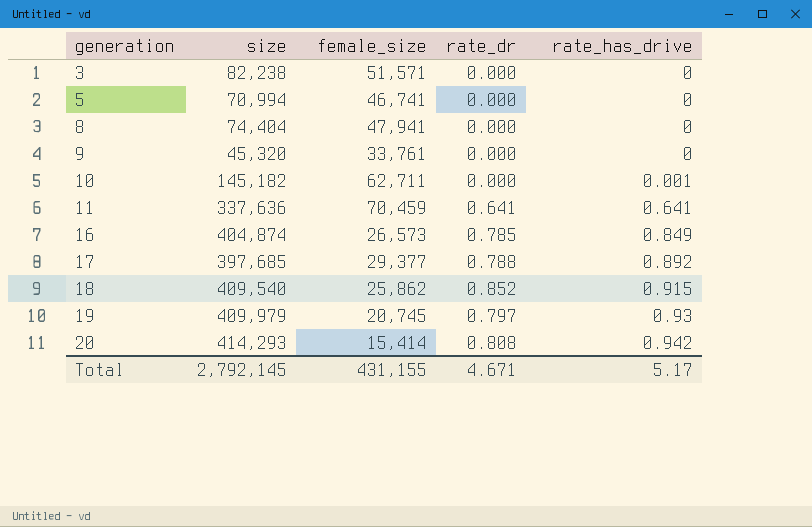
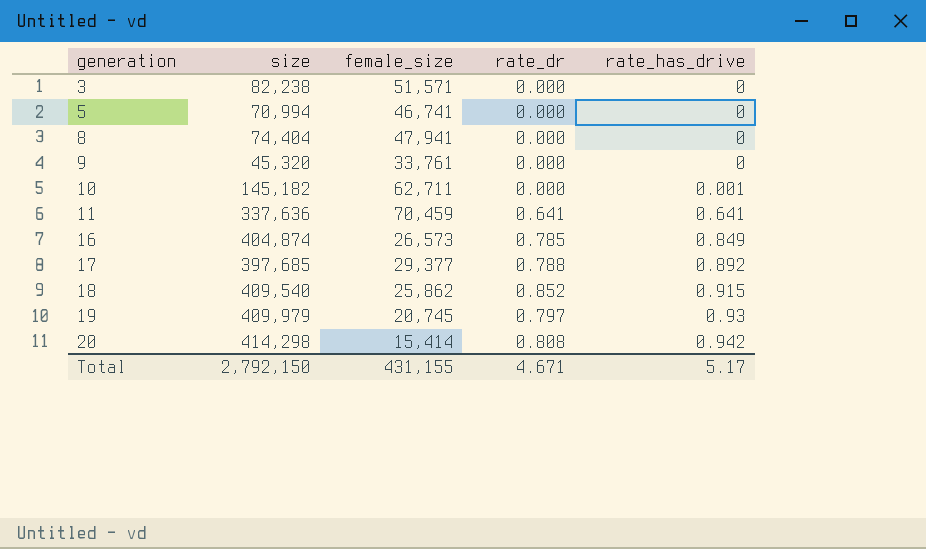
20 | size: 414,293 -> 414,298
Total | size: 2,792,145 -> 2,792,150

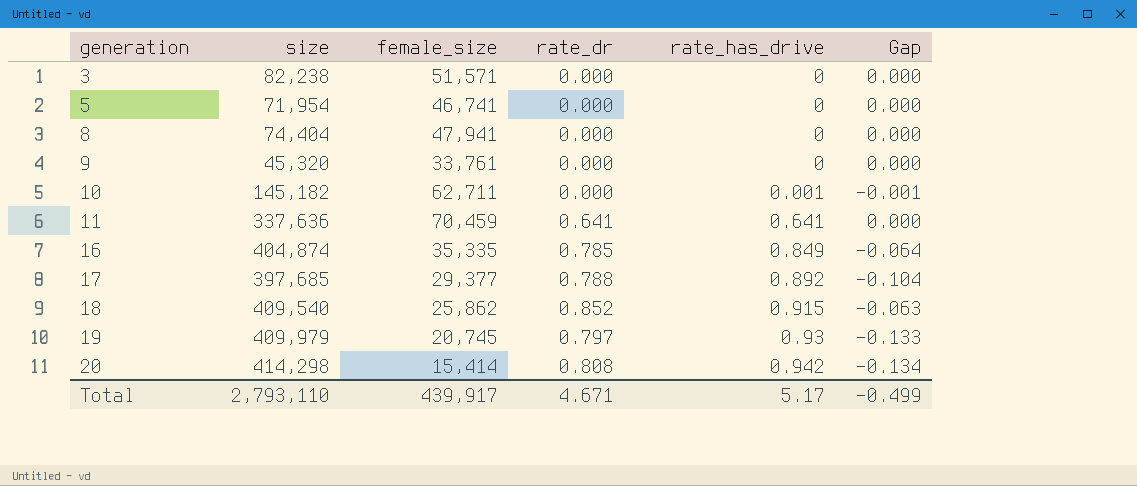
column Gap | formula: none -> [rate_dr] - [rate_has_drive]
5 | size: 70,994 -> 71,954
16 | female_size: 26,573 -> 35,335
Total | size: 2,792,150 -> 2,793,110
Total | female_size: 431,155 -> 439,917

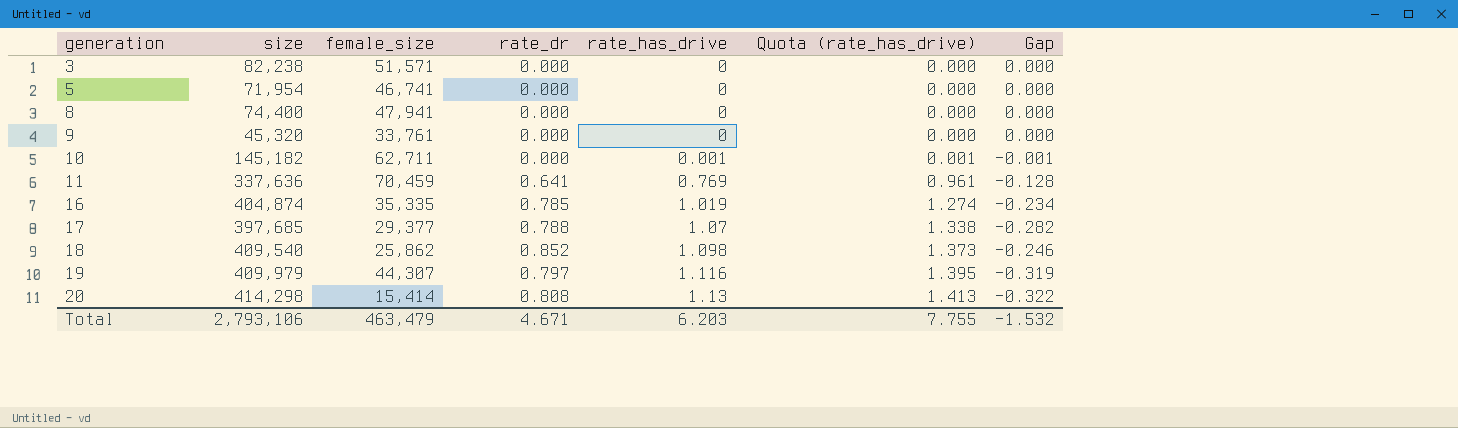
column Quota (rate_has_drive) | formula: none -> [rate_has_drive] * 1.25
8 | size: 74,404 -> 74,400
11 | rate_has_drive: 0.641 -> 0.769
11 | Gap: 0.000 -> -0.128
16 | rate_has_drive: 0.849 -> 1.019
16 | Gap: -0.064 -> -0.234
17 | rate_has_drive: 0.892 -> 1.07
17 | Gap: -0.104 -> -0.282
18 | rate_has_drive: 0.915 -> 1.098
18 | Gap: -0.063 -> -0.246
19 | female_size: 20,745 -> 44,307
19 | rate_has_drive: 0.93 -> 1.116
19 | Gap: -0.133 -> -0.319
20 | rate_has_drive: 0.942 -> 1.13
20 | Gap: -0.134 -> -0.322
Total | size: 2,793,110 -> 2,793,106
Total | female_size: 439,917 -> 463,479
Total | rate_has_drive: 5.17 -> 6.203
Total | Gap: -0.499 -> -1.532

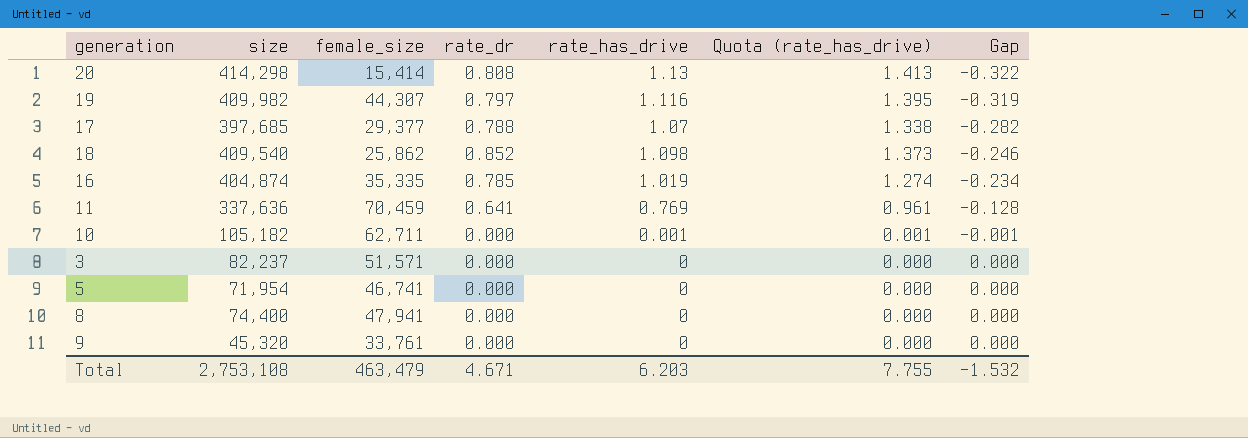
row order: generation ascending -> Gap ascending
19 | size: 409,979 -> 409,982
10 | size: 145,182 -> 105,182
3 | size: 82,238 -> 82,237
Total | size: 2,793,106 -> 2,753,108

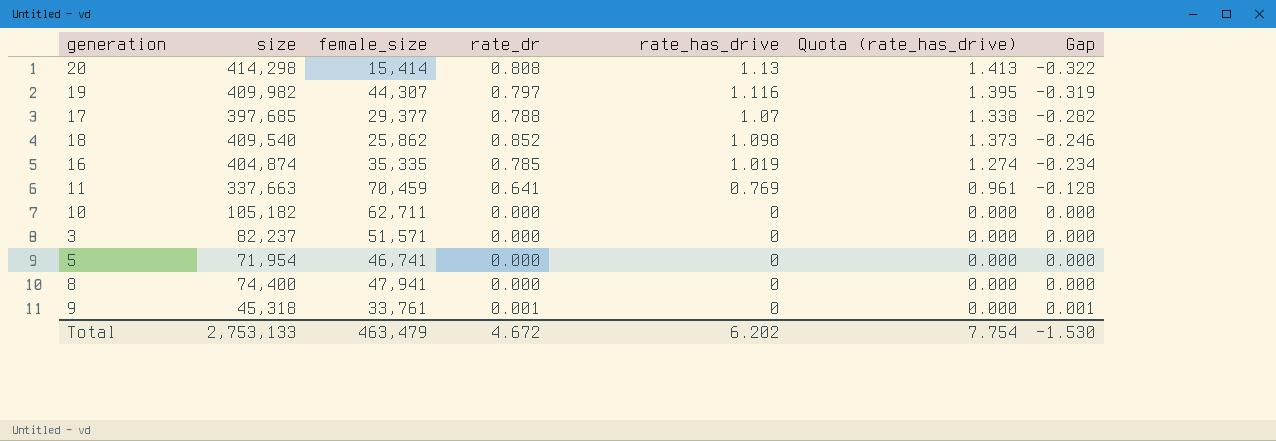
11 | size: 337,636 -> 337,663
10 | rate_has_drive: 0.001 -> 0
10 | Quota (rate_has_drive): 0.001 -> 0.000
10 | Gap: -0.001 -> 0.000
9 | size: 45,320 -> 45,318
9 | rate_dr: 0.000 -> 0.001
9 | Gap: 0.000 -> 0.001
Total | size: 2,753,108 -> 2,753,133
Total | rate_dr: 4.671 -> 4.672
Total | rate_has_drive: 6.203 -> 6.202
Total | Quota (rate_has_drive): 7.755 -> 7.754
Total | Gap: -1.532 -> -1.530

